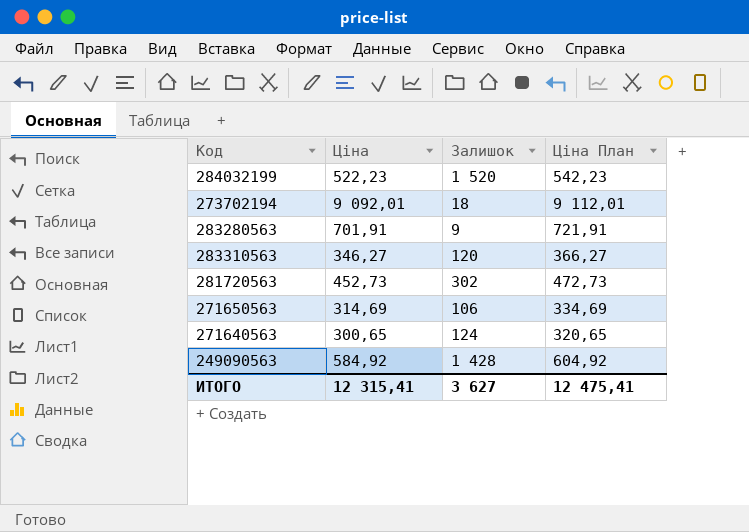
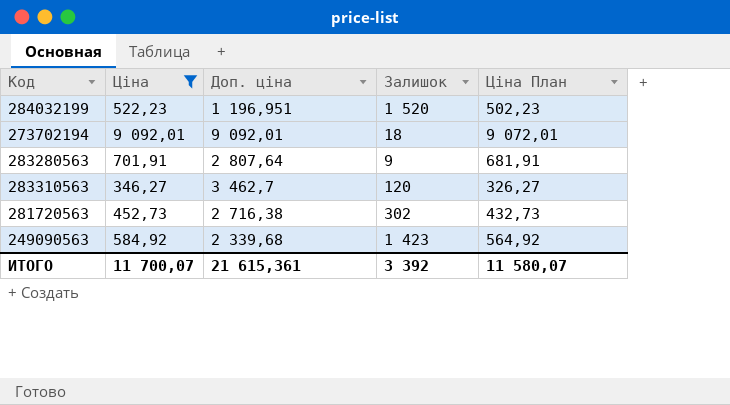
filter: none -> Ціна >= 346,27
column Доп. ціна | position: none -> 3
column Ціна План | formula: [Ціна] + 20 -> [Ціна] - 20
249090563 | Залишок: 1 428 -> 1 423
ИТОГО | Ціна: 12 315,41 -> 11 700,07
ИТОГО | Залишок: 3 627 -> 3 392
ИТОГО | Ціна План: 12 475,41 -> 11 580,07

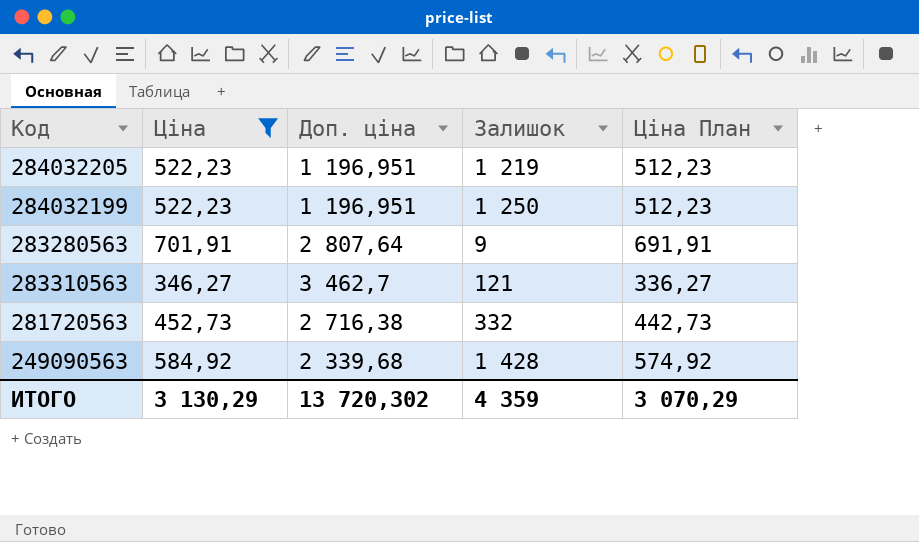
column Ціна План | formula: [Ціна] - 20 -> [Ціна] - 10
row 273702194: 9 092,01 | 9 092,01 | 18 | 9 072,01 -> none
row 284032205: none -> 522,23 | 1 196,951 | 1 219 | 512,23
284032199 | Залишок: 1 520 -> 1 250
283310563 | Залишок: 120 -> 121
281720563 | Залишок: 302 -> 332
249090563 | Залишок: 1 423 -> 1 428
ИТОГО | Ціна: 11 700,07 -> 3 130,29
ИТОГО | Доп. ціна: 21 615,361 -> 13 720,302
ИТОГО | Залишок: 3 392 -> 4 359
ИТОГО | Ціна План: 11 580,07 -> 3 070,29

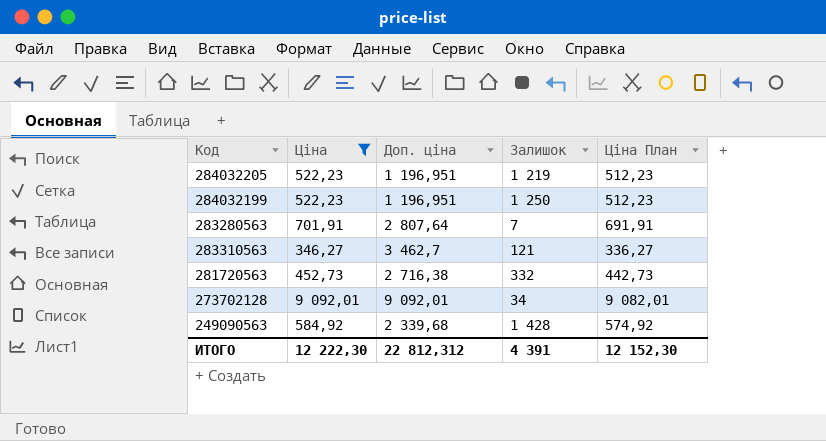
283280563 | Залишок: 9 -> 7
row 273702128: none -> 9 092,01 | 9 092,01 | 34 | 9 082,01
ИТОГО | Ціна: 3 130,29 -> 12 222,30
ИТОГО | Доп. ціна: 13 720,302 -> 22 812,312
ИТОГО | Залишок: 4 359 -> 4 391
ИТОГО | Ціна План: 3 070,29 -> 12 152,30

